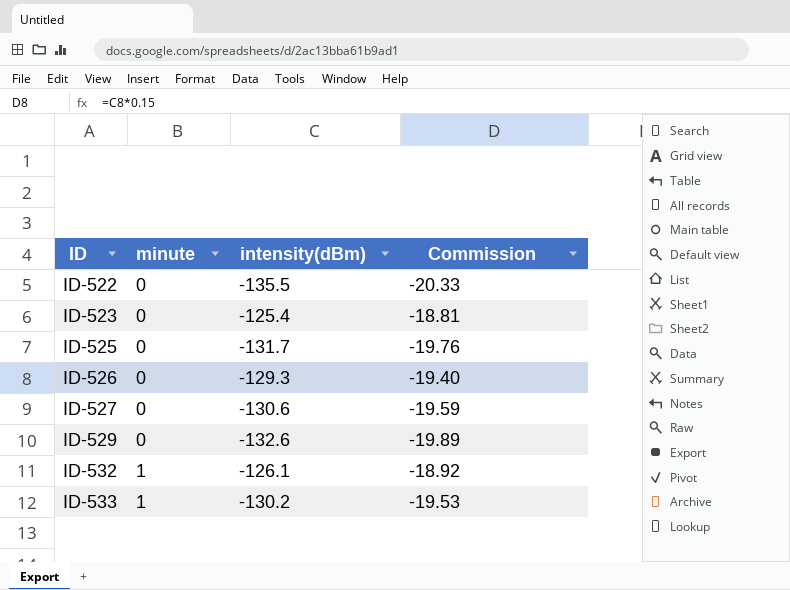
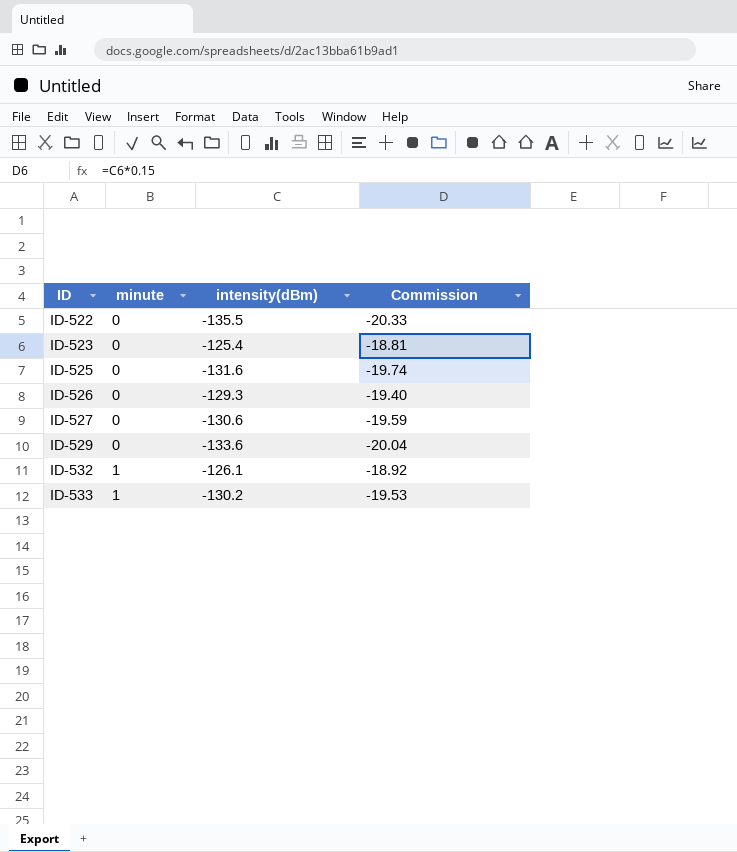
ID-525 | intensity(dBm): -131.7 -> -131.6
ID-525 | Commission: -19.76 -> -19.74
ID-529 | intensity(dBm): -132.6 -> -133.6
ID-529 | Commission: -19.89 -> -20.04

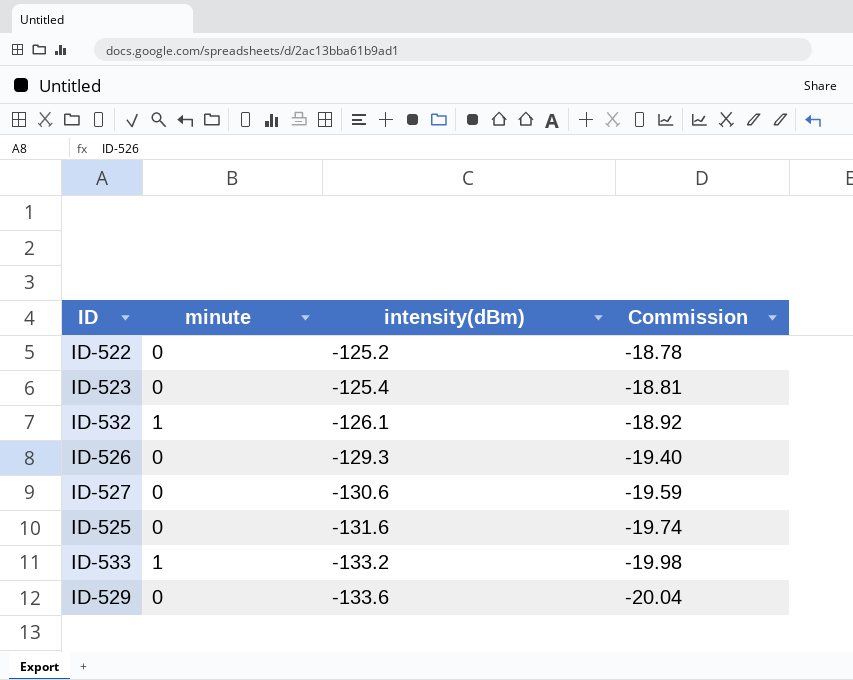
row order: ID ascending -> intensity(dBm) descending
ID-522 | intensity(dBm): -135.5 -> -125.2
ID-522 | Commission: -20.33 -> -18.78
ID-533 | intensity(dBm): -130.2 -> -133.2
ID-533 | Commission: -19.53 -> -19.98

